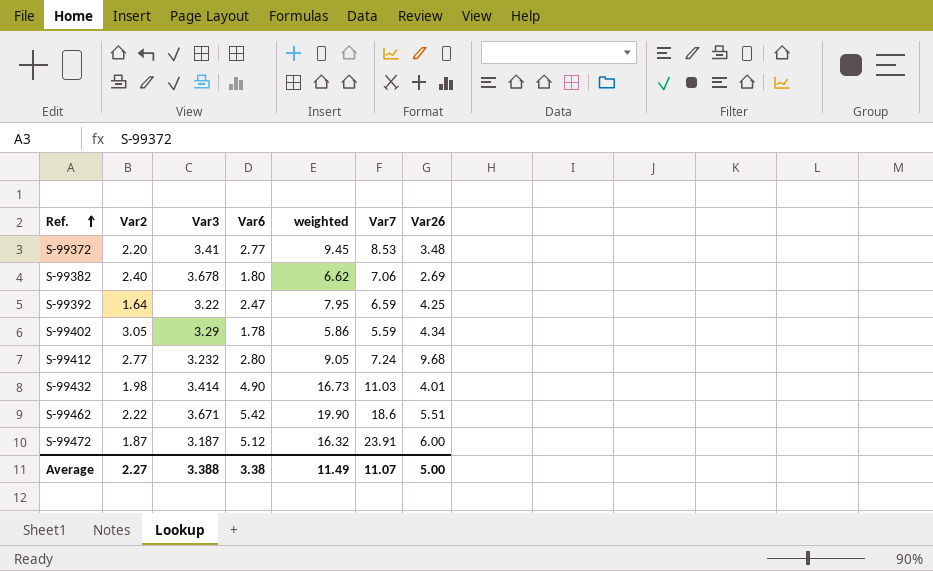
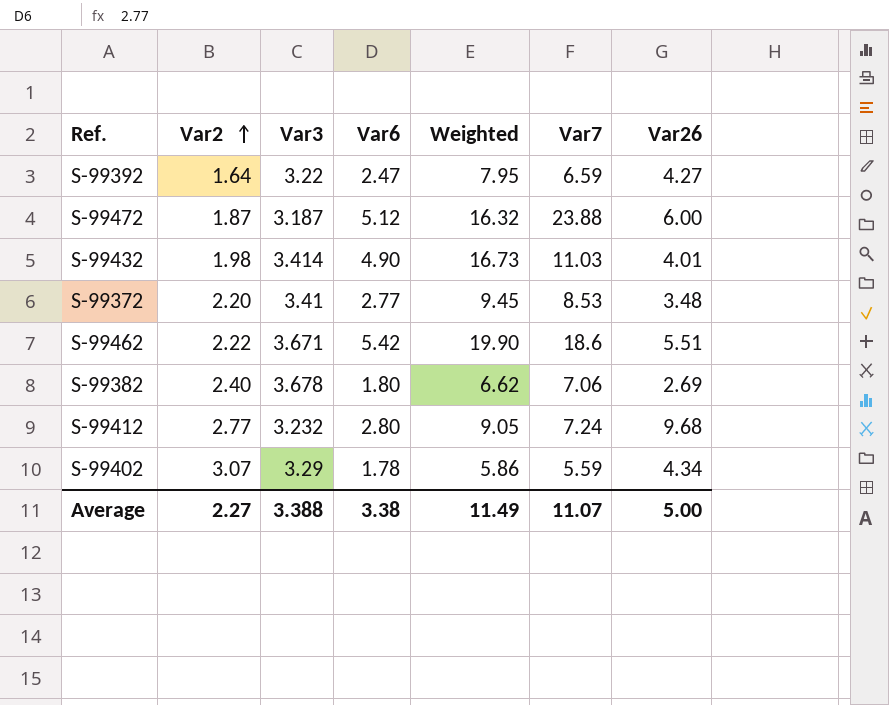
row order: Ref. ascending -> Var2 ascending
column name: weighted -> Weighted
S-99392 | Var26: 4.25 -> 4.27
S-99472 | Var7: 23.91 -> 23.88
S-99402 | Var2: 3.05 -> 3.07

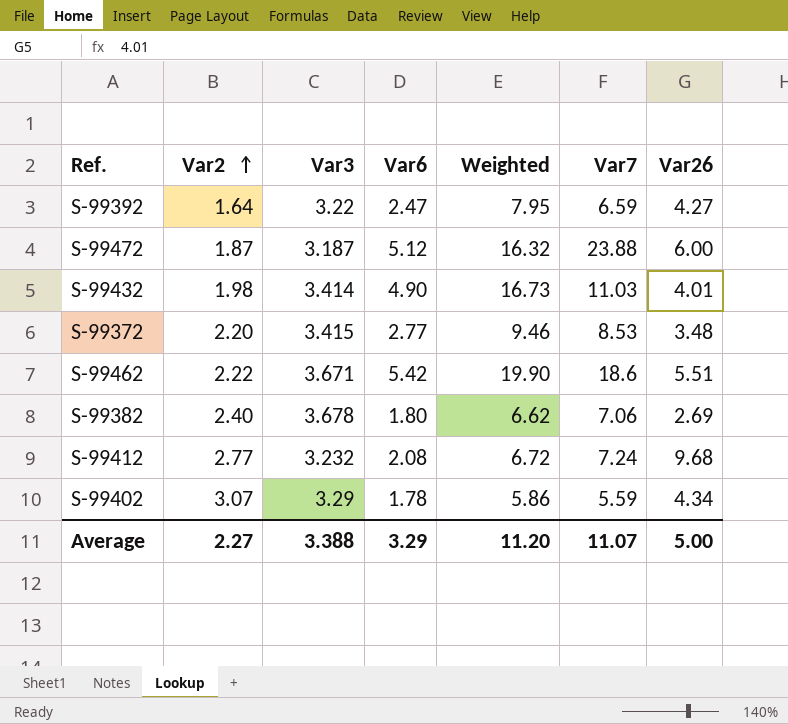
S-99372 | Var3: 3.41 -> 3.415
S-99372 | Weighted: 9.45 -> 9.46
S-99412 | Var6: 2.80 -> 2.08
S-99412 | Weighted: 9.05 -> 6.72
Average | Var6: 3.38 -> 3.29
Average | Weighted: 11.49 -> 11.20

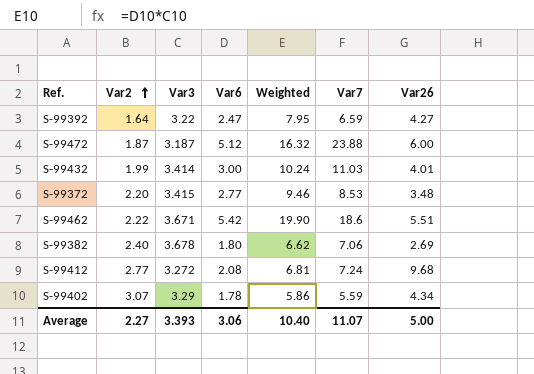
S-99432 | Var2: 1.98 -> 1.99
S-99432 | Var6: 4.90 -> 3.00
S-99432 | Weighted: 16.73 -> 10.24
S-99412 | Var3: 3.232 -> 3.272
S-99412 | Weighted: 6.72 -> 6.81
Average | Var3: 3.388 -> 3.393
Average | Var6: 3.29 -> 3.06
Average | Weighted: 11.20 -> 10.40

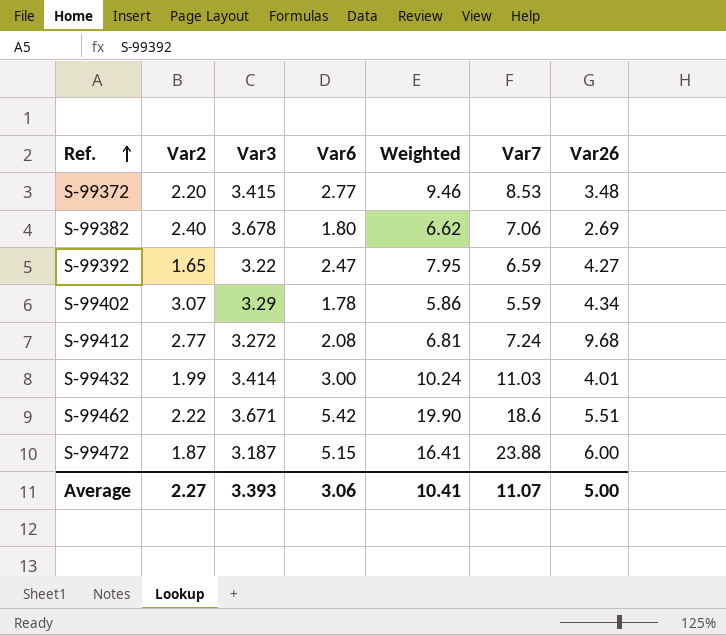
row order: Var2 ascending -> Ref. ascending
S-99392 | Var2: 1.64 -> 1.65
S-99472 | Var6: 5.12 -> 5.15
S-99472 | Weighted: 16.32 -> 16.41
Average | Weighted: 10.40 -> 10.41

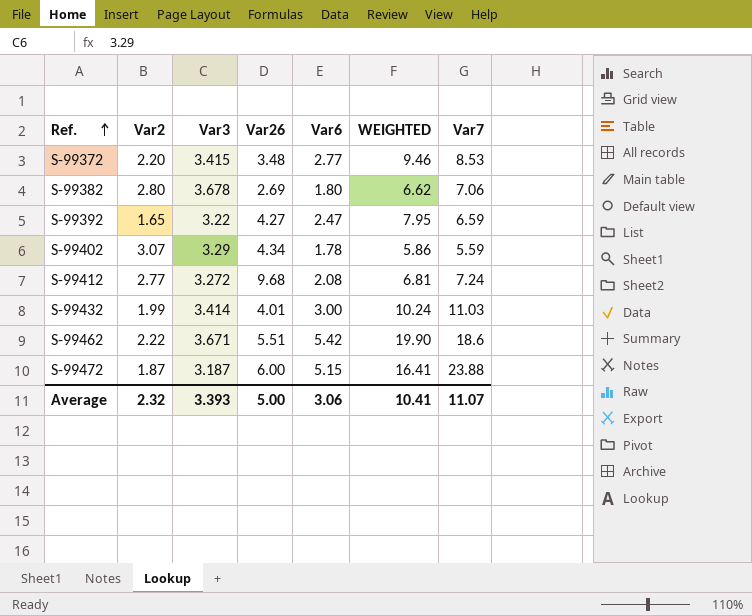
column Var26 | position: 7 -> 4
column name: Weighted -> WEIGHTED
S-99382 | Var2: 2.40 -> 2.80
Average | Var2: 2.27 -> 2.32

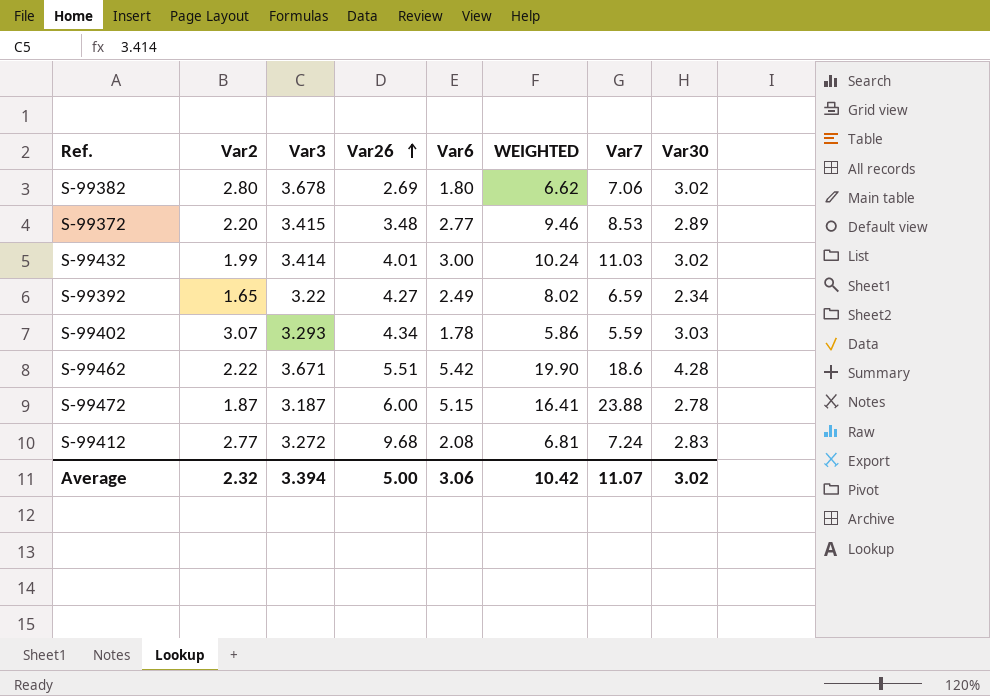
row order: Ref. ascending -> Var26 ascending
column Var30 | position: none -> 8
S-99392 | Var6: 2.47 -> 2.49
S-99392 | WEIGHTED: 7.95 -> 8.02
S-99402 | Var3: 3.29 -> 3.293
Average | Var3: 3.393 -> 3.394
Average | WEIGHTED: 10.41 -> 10.42

